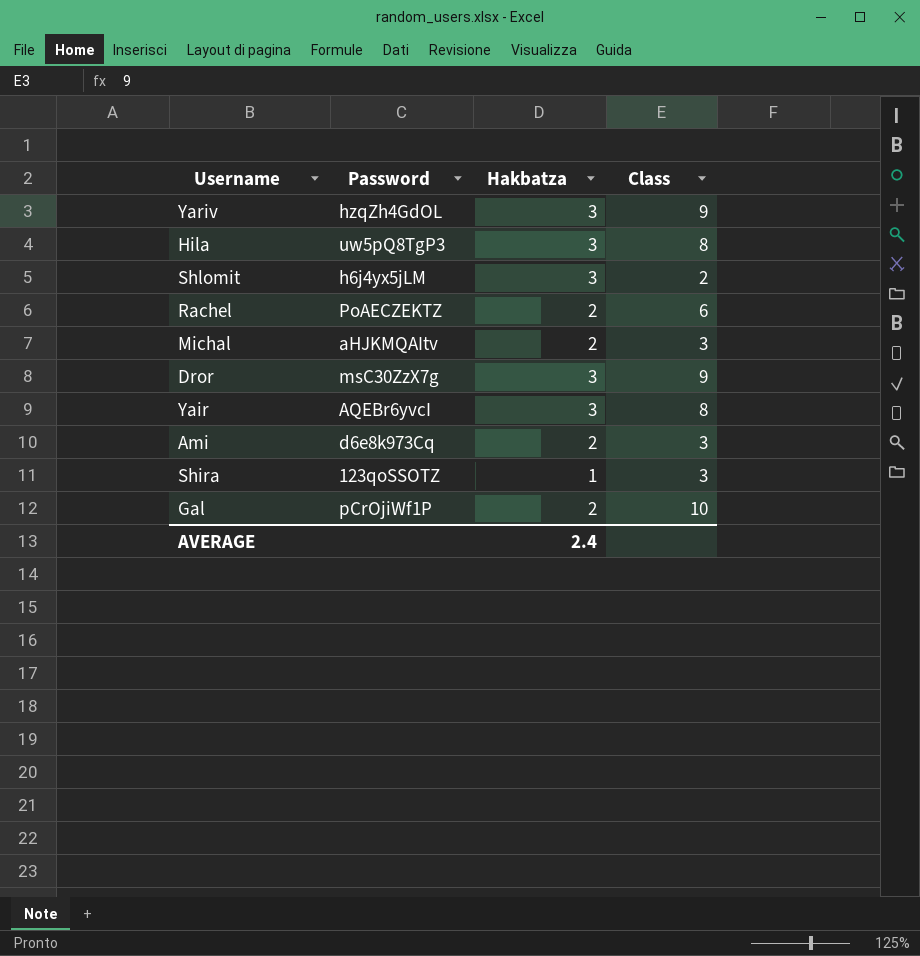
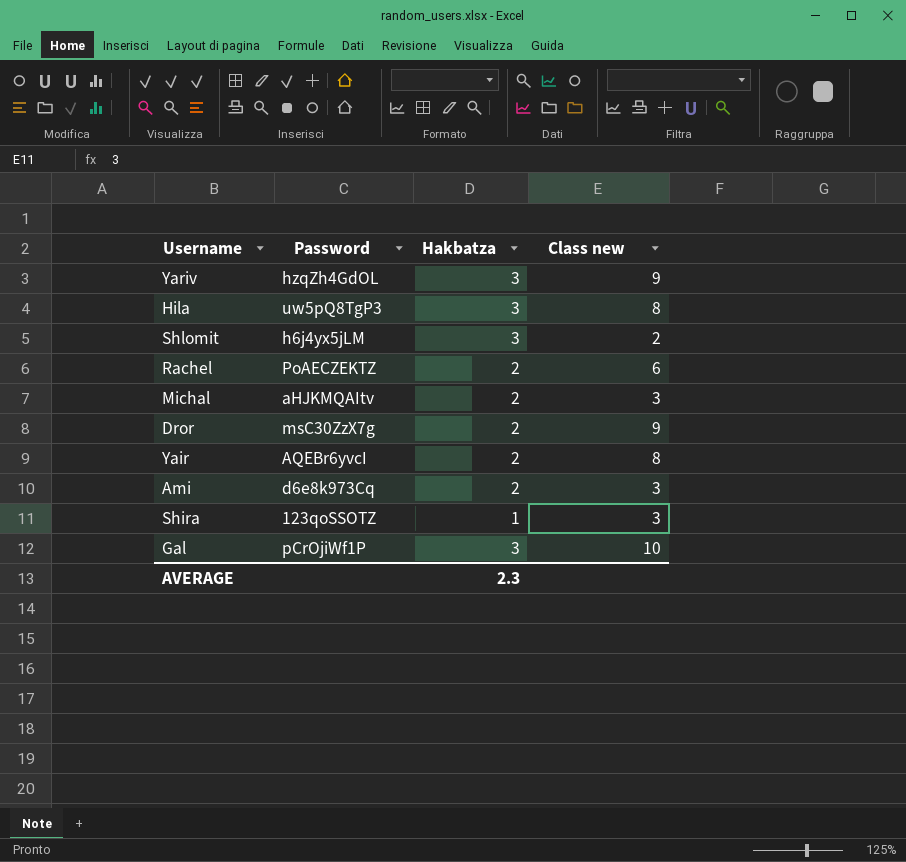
column name: Class -> Class new
Dror | Hakbatza: 3 -> 2
Yair | Hakbatza: 3 -> 2
Gal | Hakbatza: 2 -> 3
AVERAGE | Hakbatza: 2.4 -> 2.3

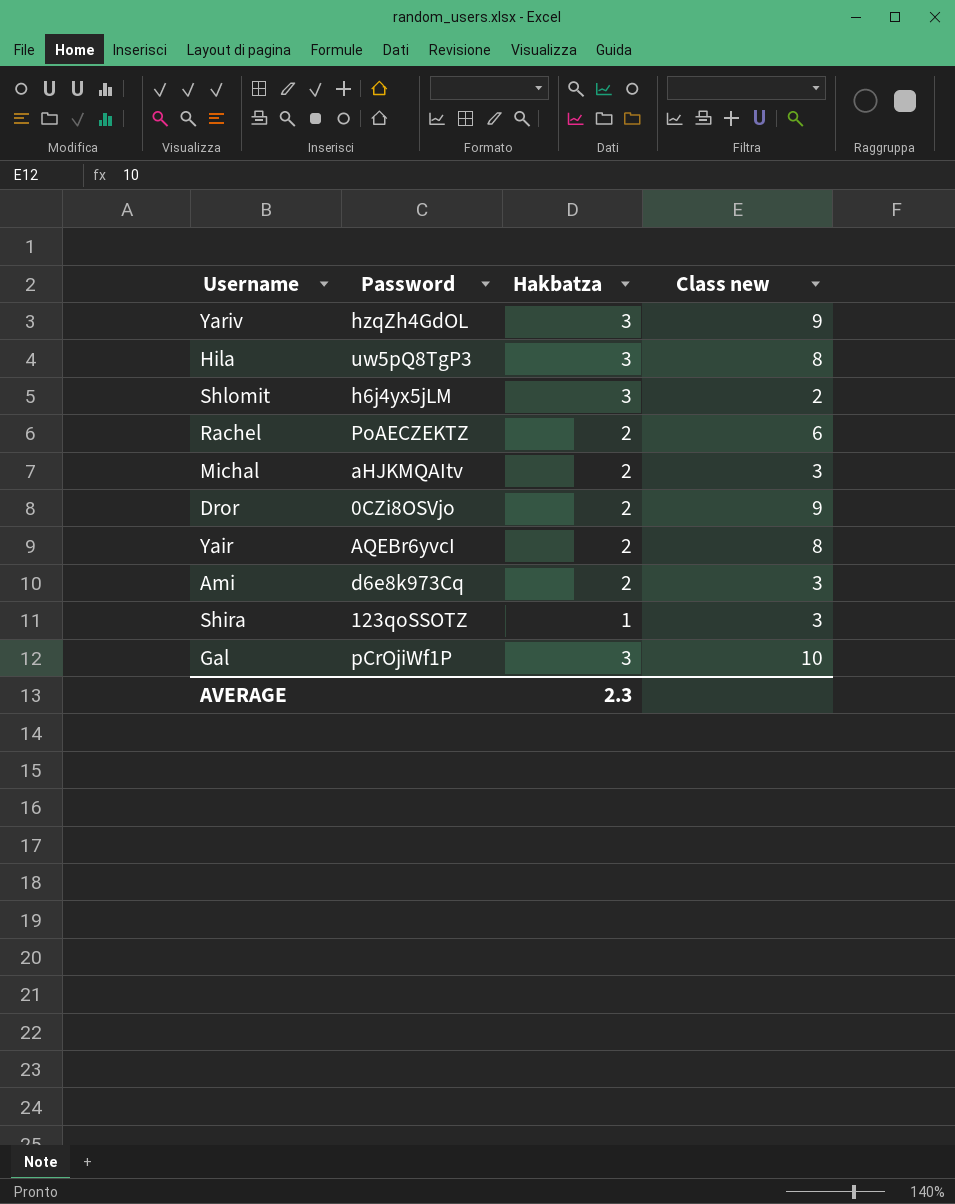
Dror | Password: msC30ZzX7g -> 0CZi8OSVjo

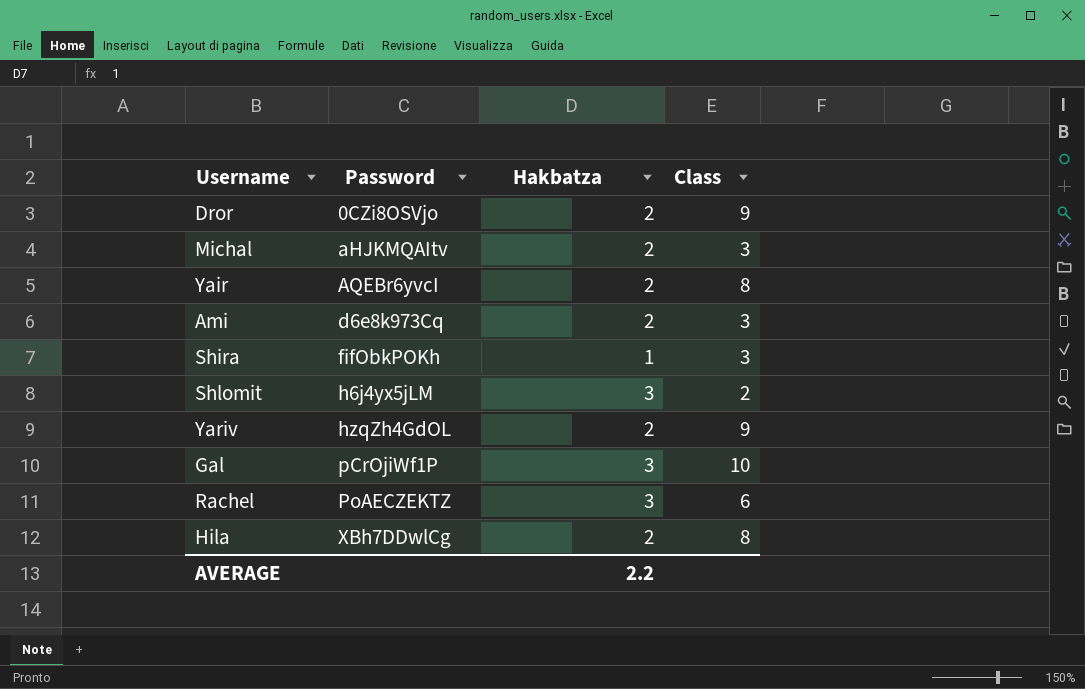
row order: none -> Password ascending
column name: Class new -> Class
Shira | Password: 123qoSSOTZ -> fifObkPOKh
Yariv | Hakbatza: 3 -> 2
Rachel | Hakbatza: 2 -> 3
Hila | Password: uw5pQ8TgP3 -> XBh7DDwlCg
Hila | Hakbatza: 3 -> 2
AVERAGE | Hakbatza: 2.3 -> 2.2

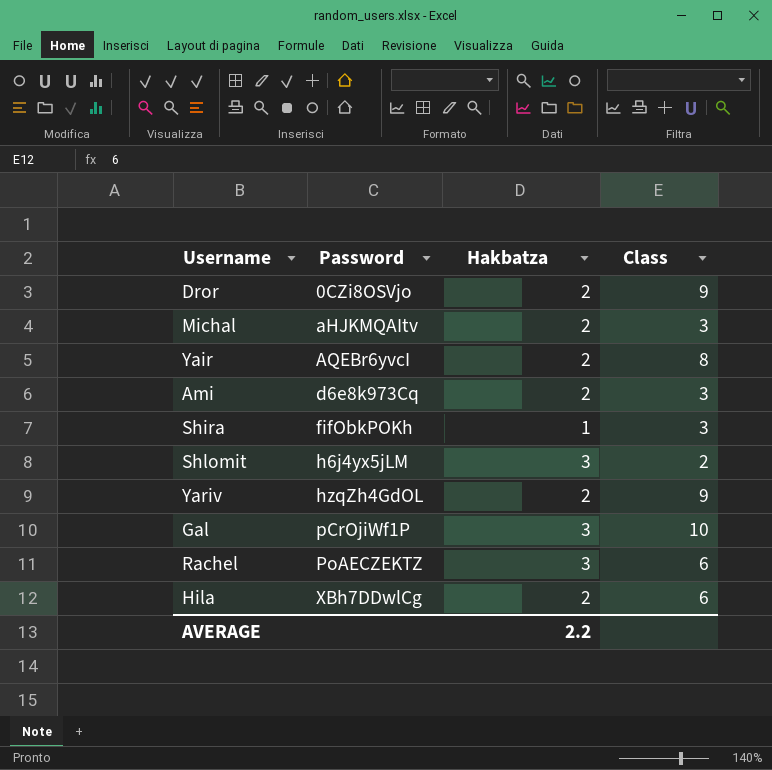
Hila | Class: 8 -> 6

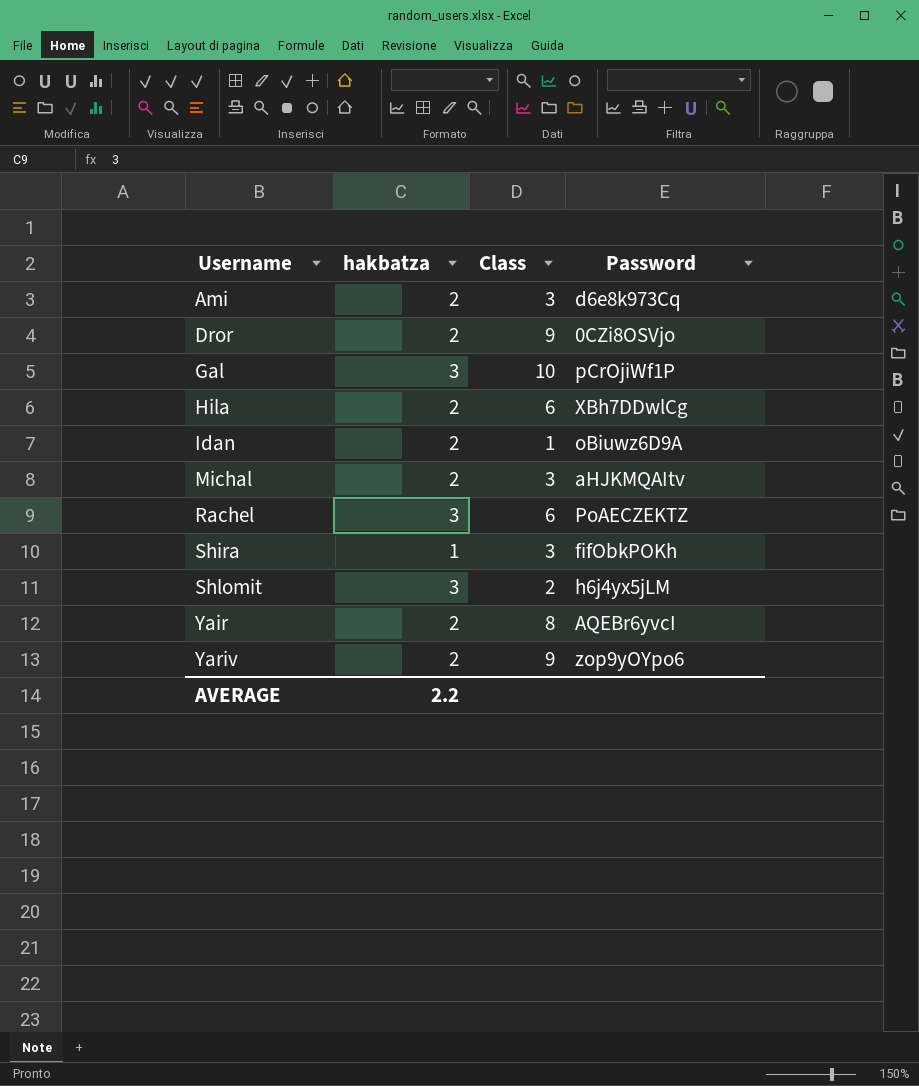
row order: Password ascending -> Username ascending
column name: Hakbatza -> hakbatza
column Password | position: 2 -> 4
row Idan: none -> 2 | 1 | oBiuwz6D9A
Yariv | Password: hzqZh4GdOL -> zop9yOYpo6

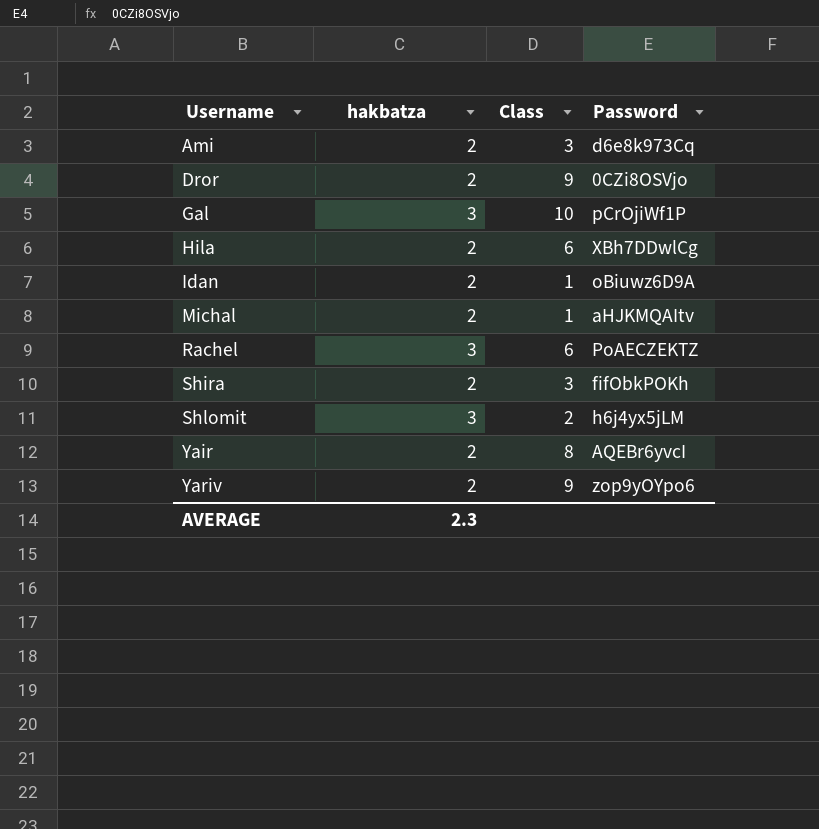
Michal | Class: 3 -> 1
Shira | hakbatza: 1 -> 2
AVERAGE | hakbatza: 2.2 -> 2.3

